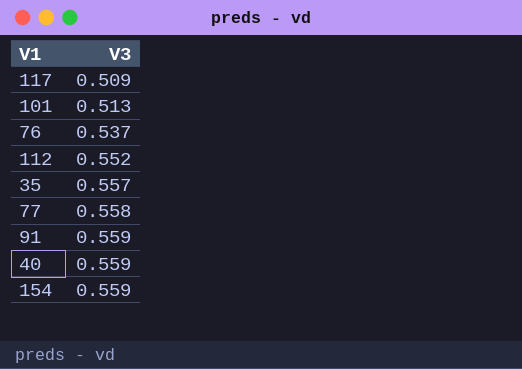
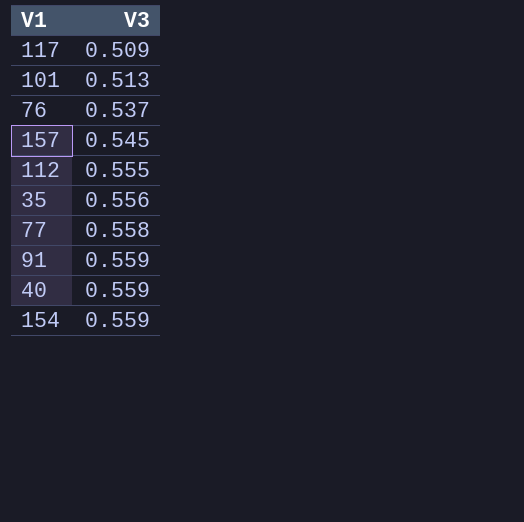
row 157: none -> 0.545
112 | V3: 0.552 -> 0.555
35 | V3: 0.557 -> 0.556

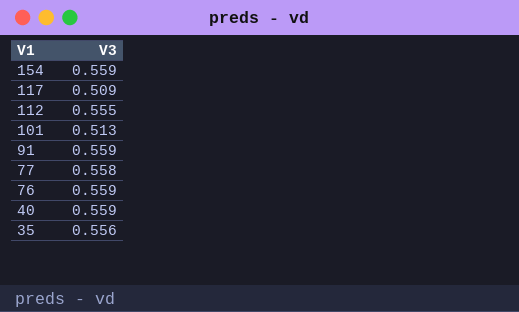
row order: V3 ascending -> V1 descending
row 157: 0.545 -> none
76 | V3: 0.537 -> 0.559

